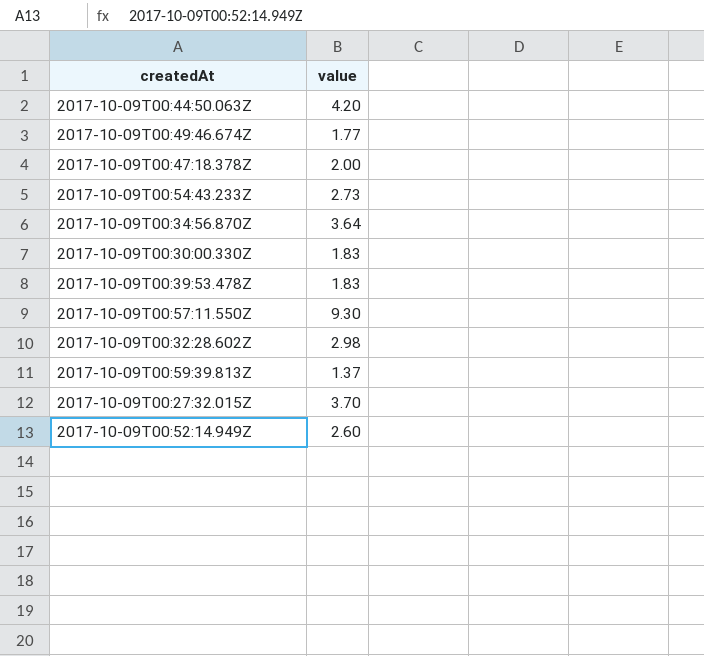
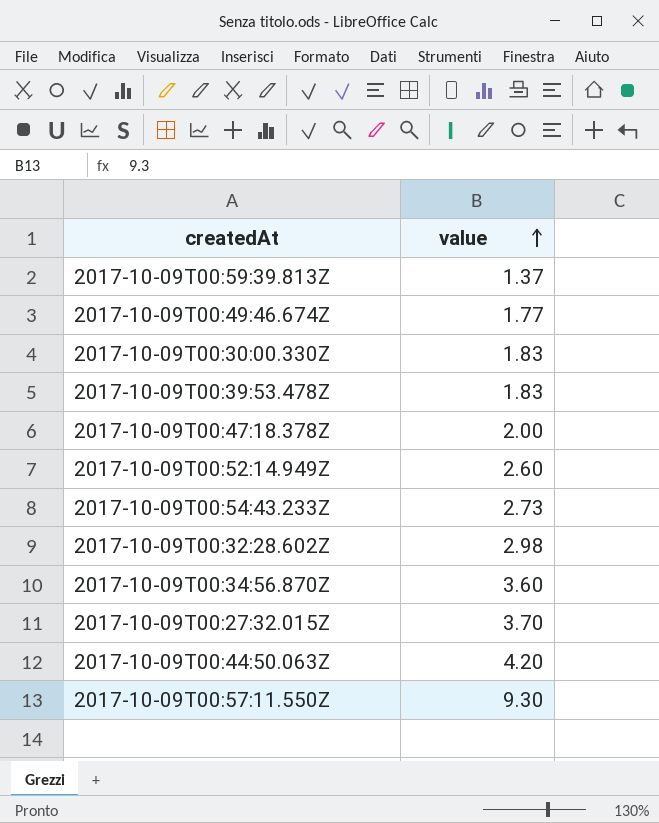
row order: none -> value ascending
2017-10-09T00:34:56.870Z | value: 3.64 -> 3.60

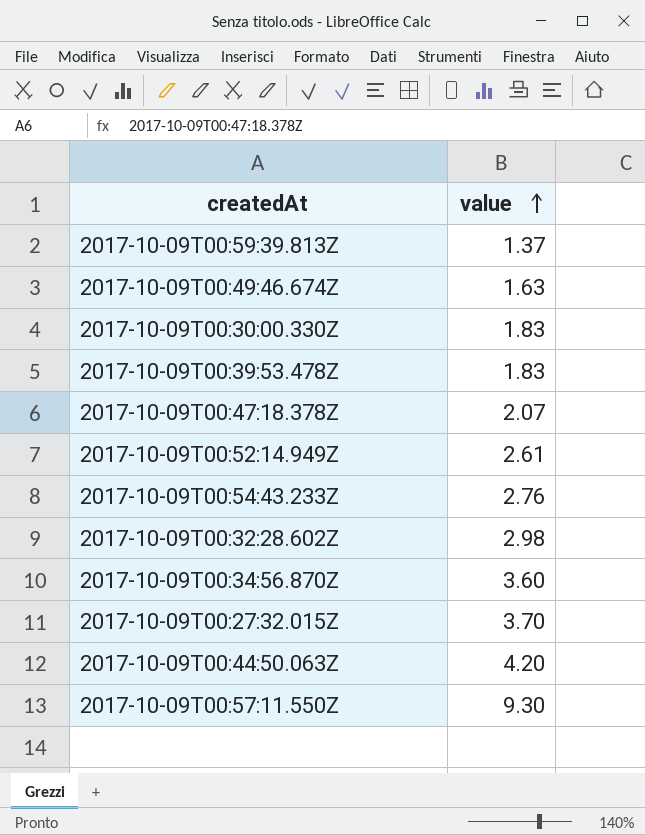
2017-10-09T00:49:46.674Z | value: 1.77 -> 1.63
2017-10-09T00:47:18.378Z | value: 2.00 -> 2.07
2017-10-09T00:52:14.949Z | value: 2.60 -> 2.61
2017-10-09T00:54:43.233Z | value: 2.73 -> 2.76

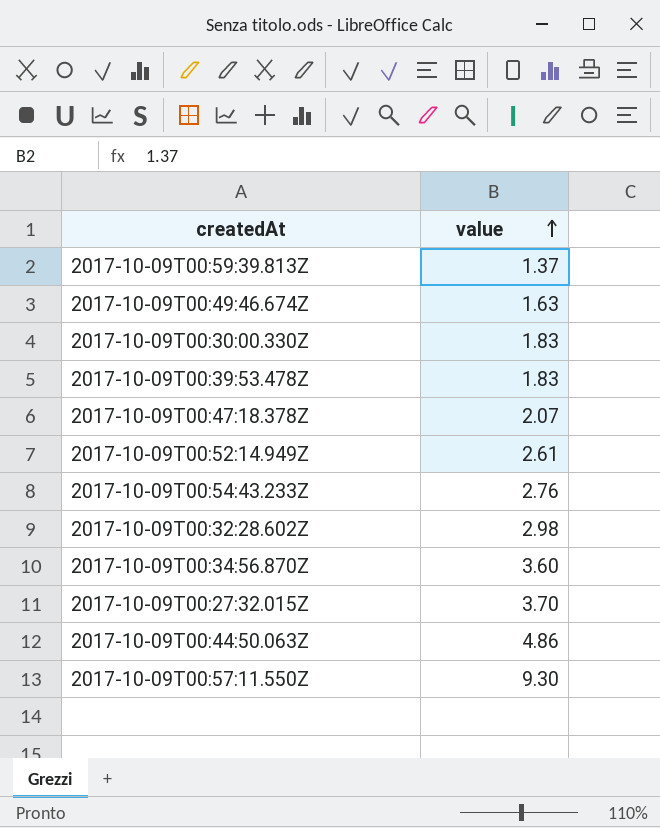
2017-10-09T00:44:50.063Z | value: 4.20 -> 4.86

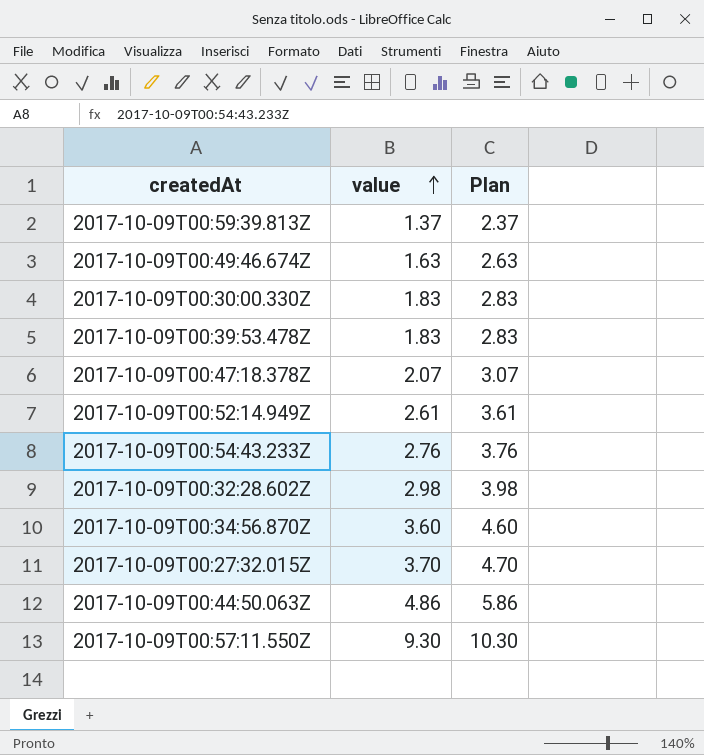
column Plan | formula: none -> [value] + 1

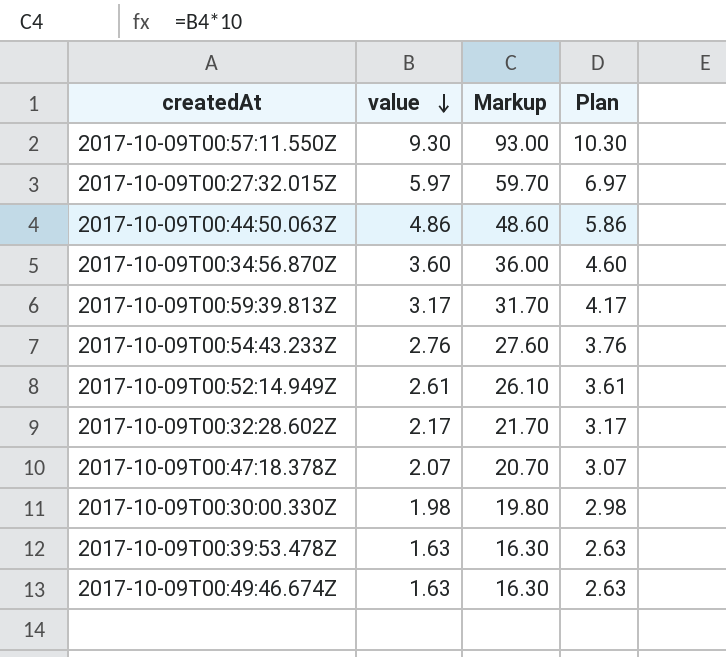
row order: value ascending -> value descending
column Markup | formula: none -> [value] * 10
2017-10-09T00:27:32.015Z | value: 3.70 -> 5.97
2017-10-09T00:27:32.015Z | Plan: 4.70 -> 6.97
2017-10-09T00:59:39.813Z | value: 1.37 -> 3.17
2017-10-09T00:59:39.813Z | Plan: 2.37 -> 4.17
2017-10-09T00:32:28.602Z | value: 2.98 -> 2.17
2017-10-09T00:32:28.602Z | Plan: 3.98 -> 3.17
2017-10-09T00:30:00.330Z | value: 1.83 -> 1.98
2017-10-09T00:30:00.330Z | Plan: 2.83 -> 2.98
2017-10-09T00:39:53.478Z | value: 1.83 -> 1.63
2017-10-09T00:39:53.478Z | Plan: 2.83 -> 2.63

